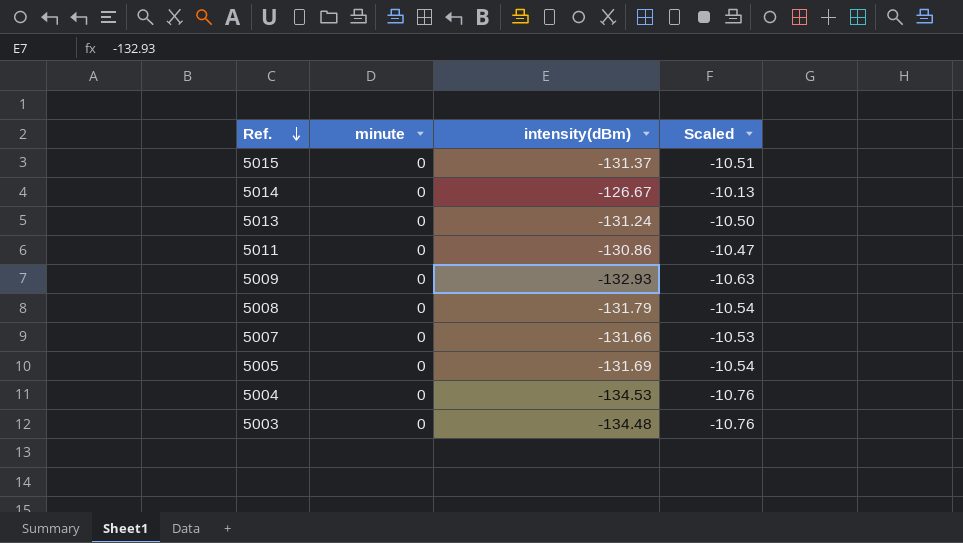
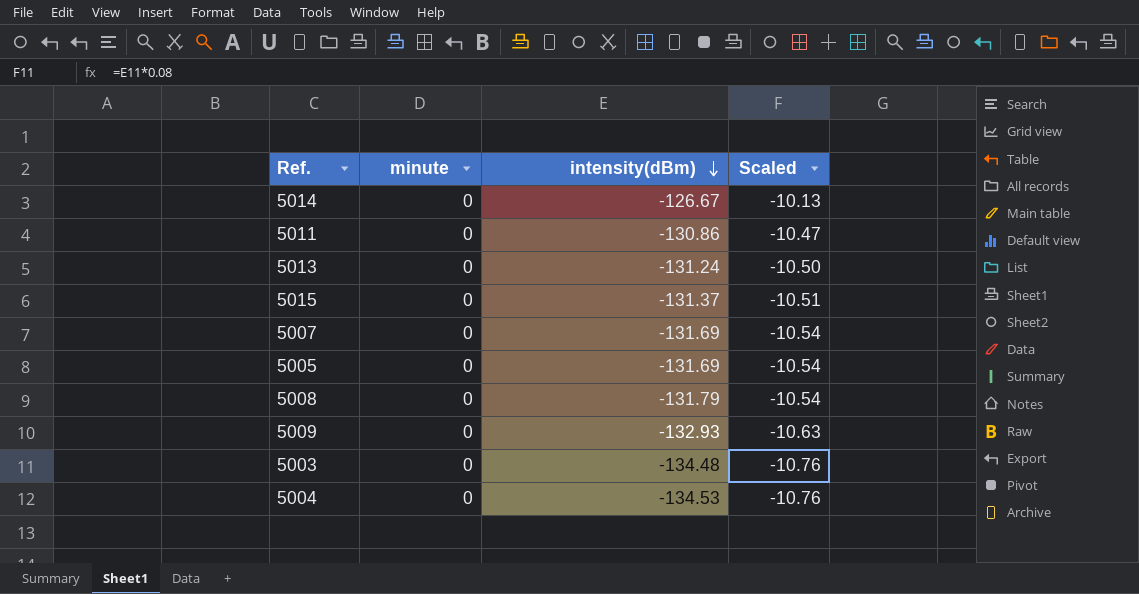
row order: Ref. descending -> intensity(dBm) descending
5007 | intensity(dBm): -131.66 -> -131.69
5007 | Scaled: -10.53 -> -10.54

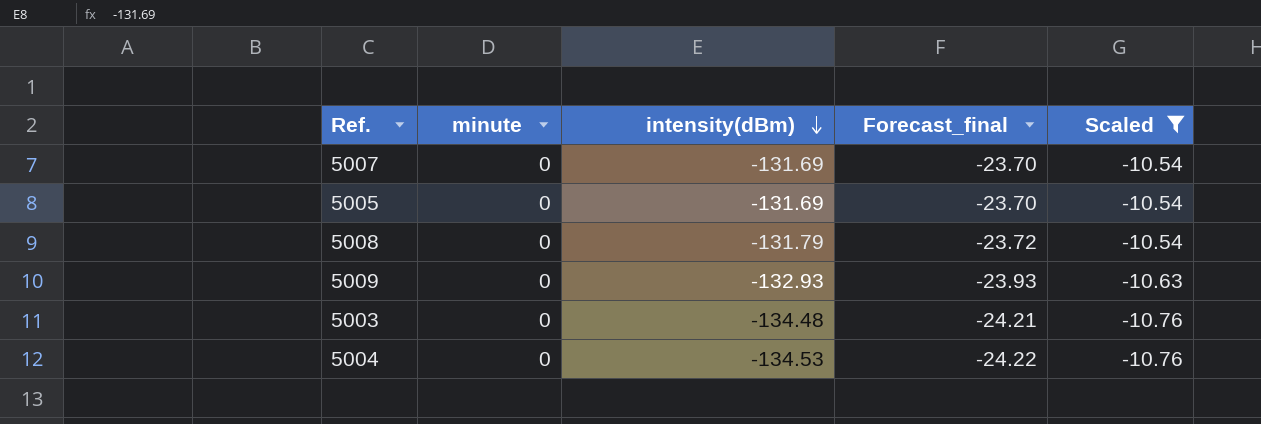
filter: none -> Scaled <= -10.54
column Forecast_final | formula: none -> [intensity(dBm)] * 0.18

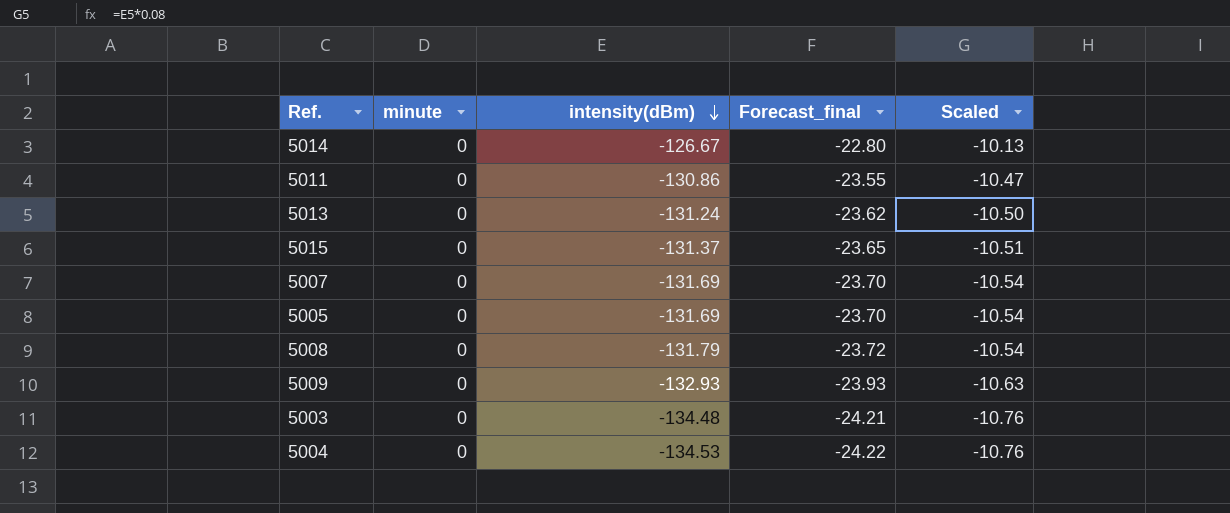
filter: Scaled <= -10.54 -> none

